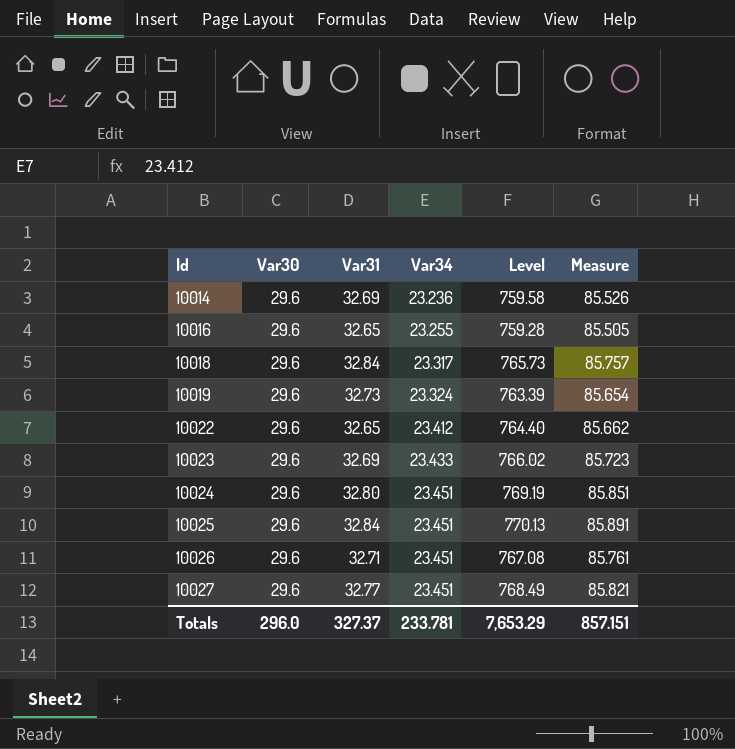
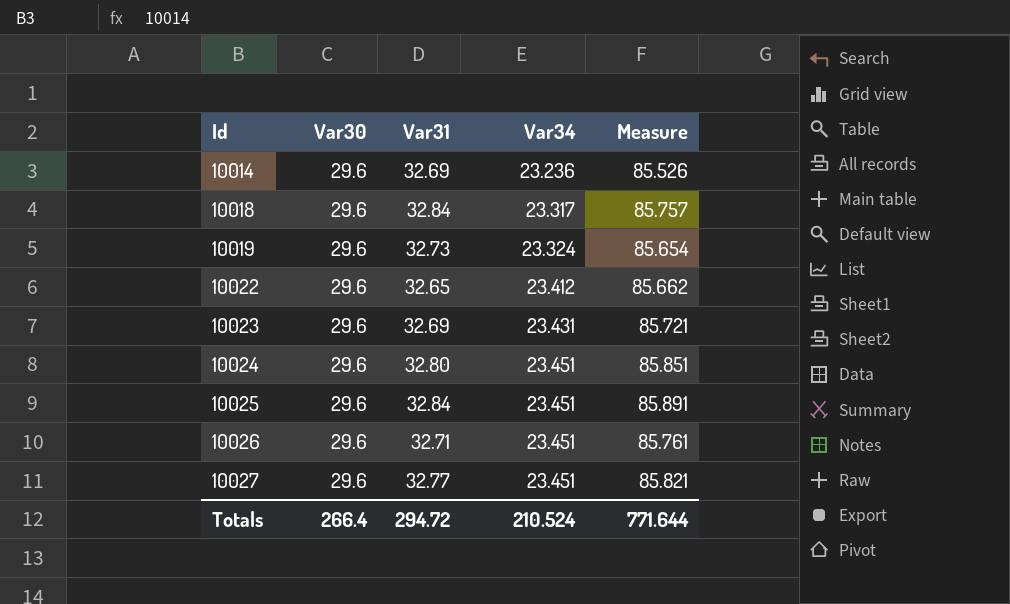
column Level | formula: [Var31] * [Var34] -> none
row 10016: 29.6 | 32.65 | 23.255 | 759.28 | 85.505 -> none
10023 | Var34: 23.433 -> 23.431
10023 | Measure: 85.723 -> 85.721
Totals | Var30: 296.0 -> 266.4
Totals | Var31: 327.37 -> 294.72
Totals | Var34: 233.781 -> 210.524
Totals | Measure: 857.151 -> 771.644

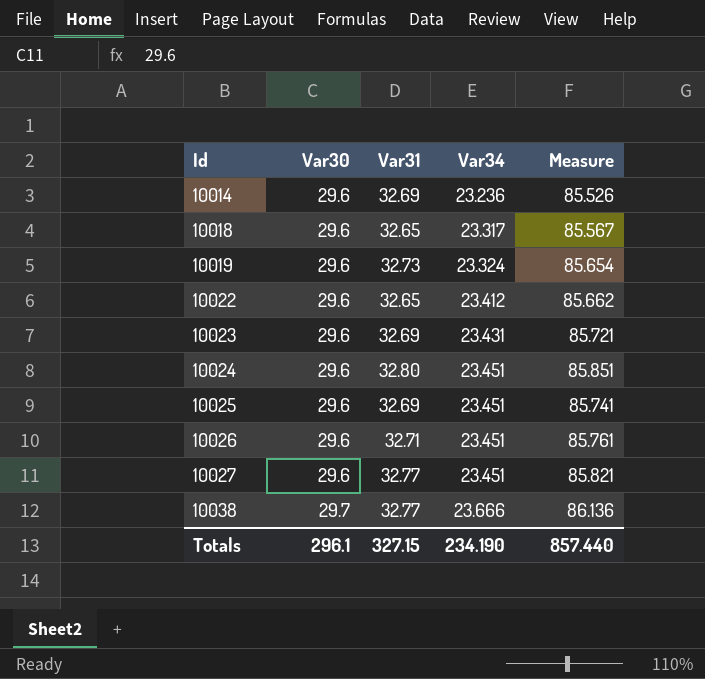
10018 | Var31: 32.84 -> 32.65
10018 | Measure: 85.757 -> 85.567
10025 | Var31: 32.84 -> 32.69
10025 | Measure: 85.891 -> 85.741
row 10038: none -> 29.7 | 32.77 | 23.666 | 86.136
Totals | Var30: 266.4 -> 296.1
Totals | Var31: 294.72 -> 327.15
Totals | Var34: 210.524 -> 234.190
Totals | Measure: 771.644 -> 857.440

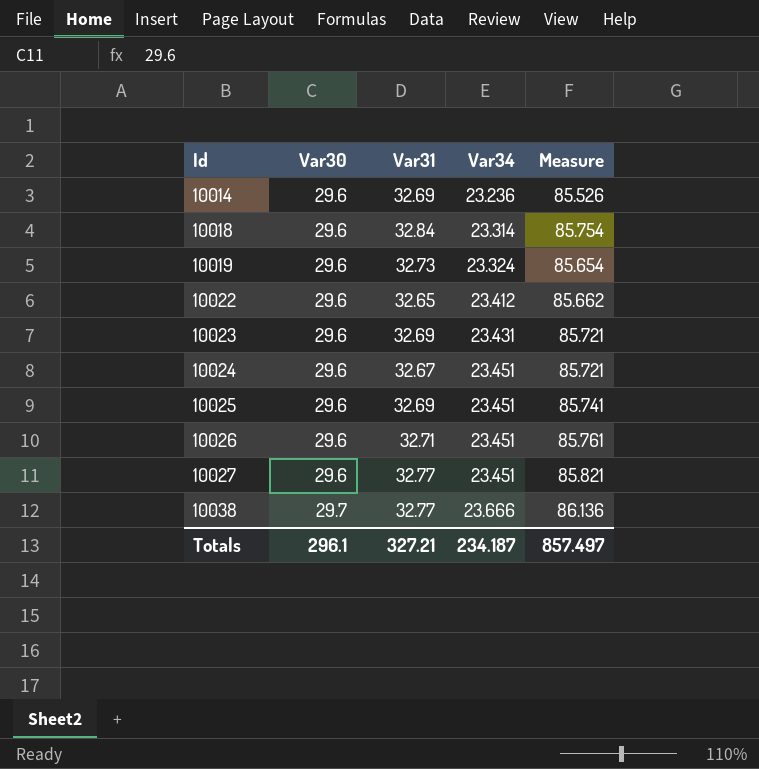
10018 | Var31: 32.65 -> 32.84
10018 | Var34: 23.317 -> 23.314
10018 | Measure: 85.567 -> 85.754
10024 | Var31: 32.80 -> 32.67
10024 | Measure: 85.851 -> 85.721
Totals | Var31: 327.15 -> 327.21
Totals | Var34: 234.190 -> 234.187
Totals | Measure: 857.440 -> 857.497

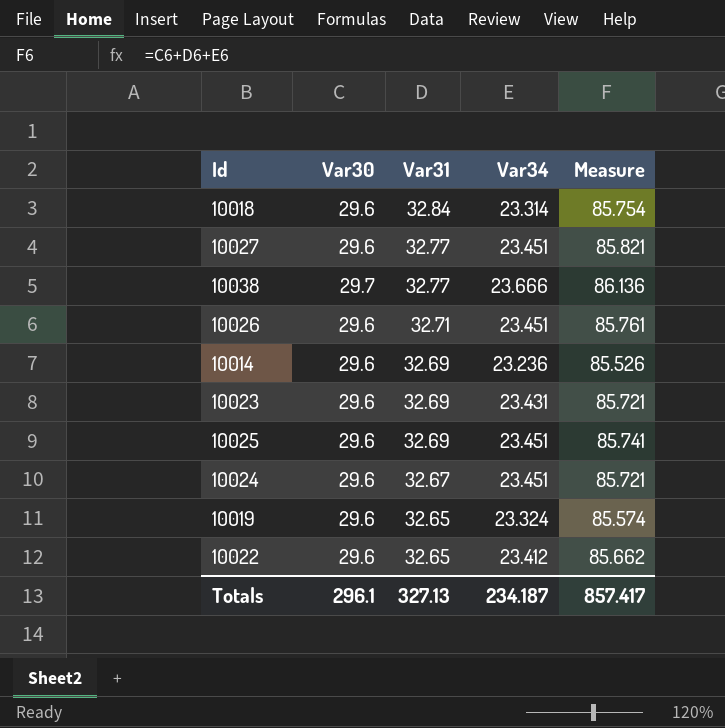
row order: Id ascending -> Var31 descending
10019 | Var31: 32.73 -> 32.65
10019 | Measure: 85.654 -> 85.574
Totals | Var31: 327.21 -> 327.13
Totals | Measure: 857.497 -> 857.417

